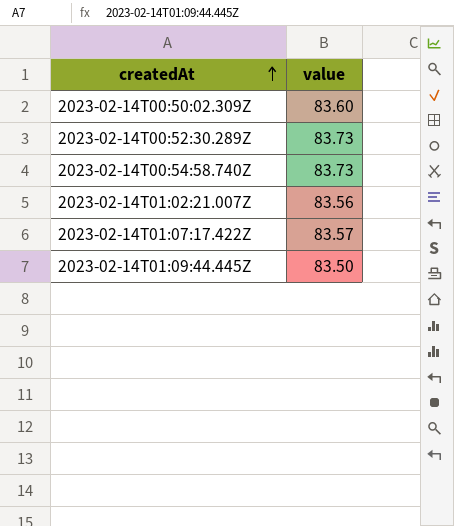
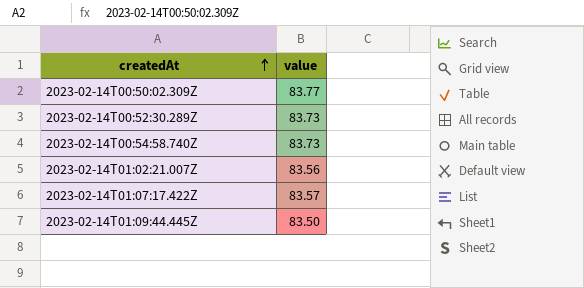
2023-02-14T00:50:02.309Z | value: 83.60 -> 83.77

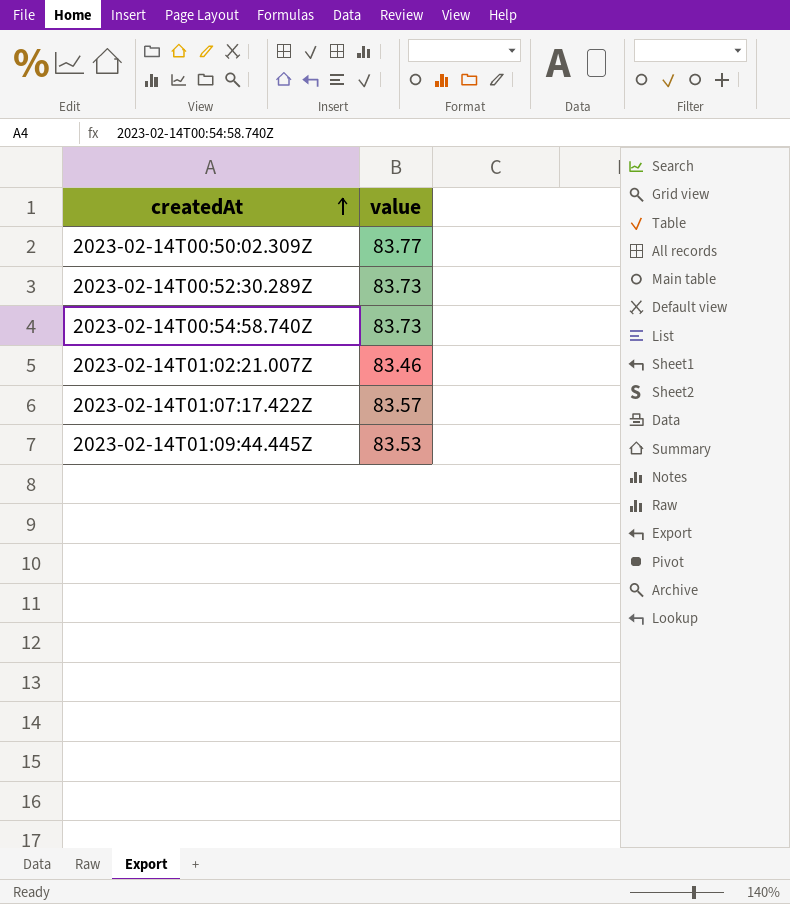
2023-02-14T01:02:21.007Z | value: 83.56 -> 83.46
2023-02-14T01:09:44.445Z | value: 83.50 -> 83.53

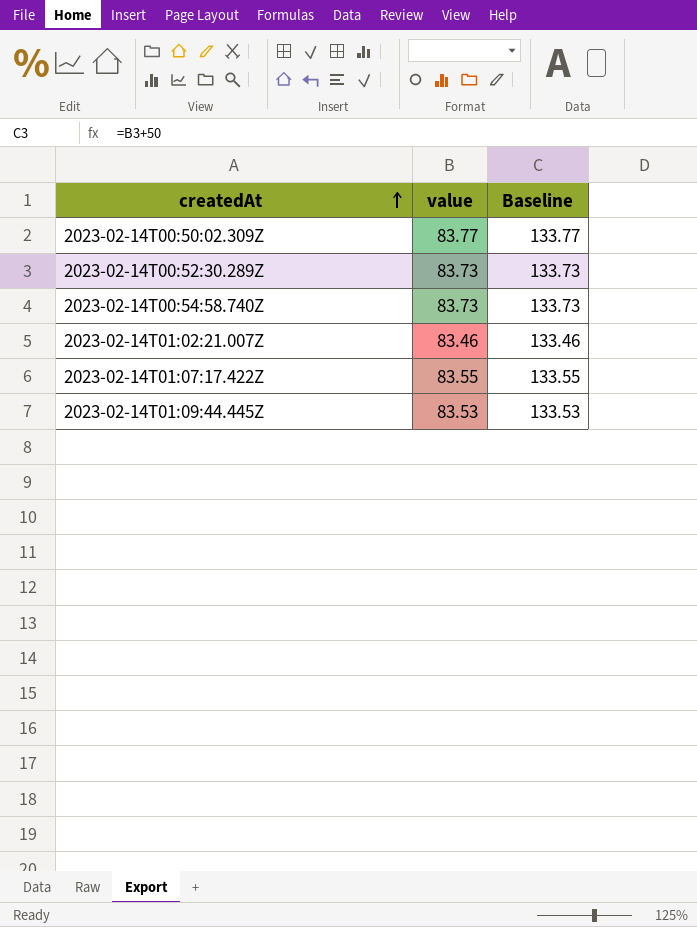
column Baseline | formula: none -> [value] + 50
2023-02-14T01:07:17.422Z | value: 83.57 -> 83.55

